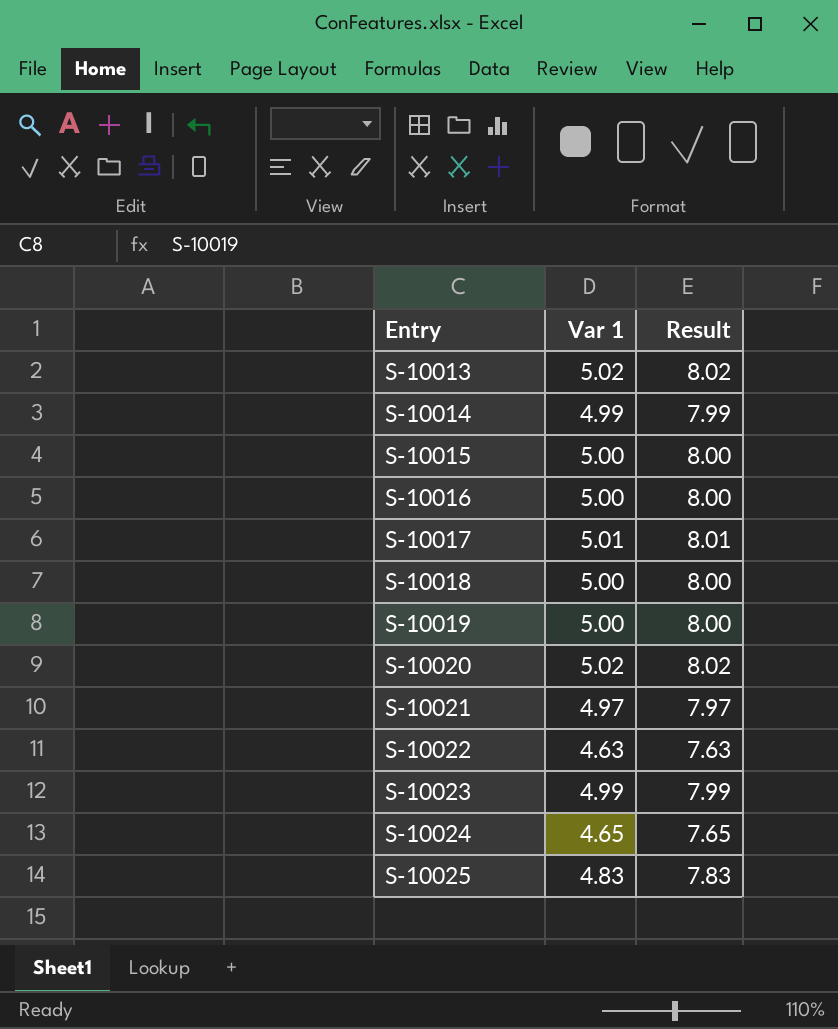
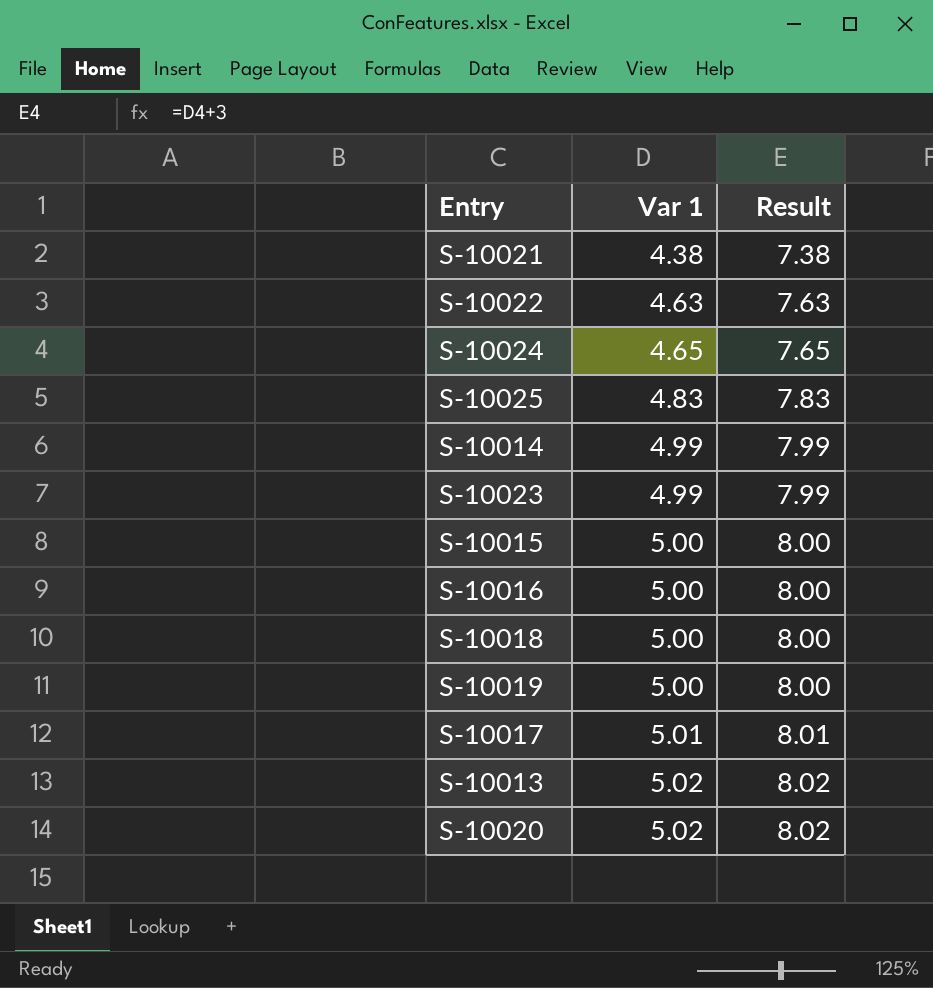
row order: Entry ascending -> Var 1 ascending
S-10021 | Var 1: 4.97 -> 4.38
S-10021 | Result: 7.97 -> 7.38

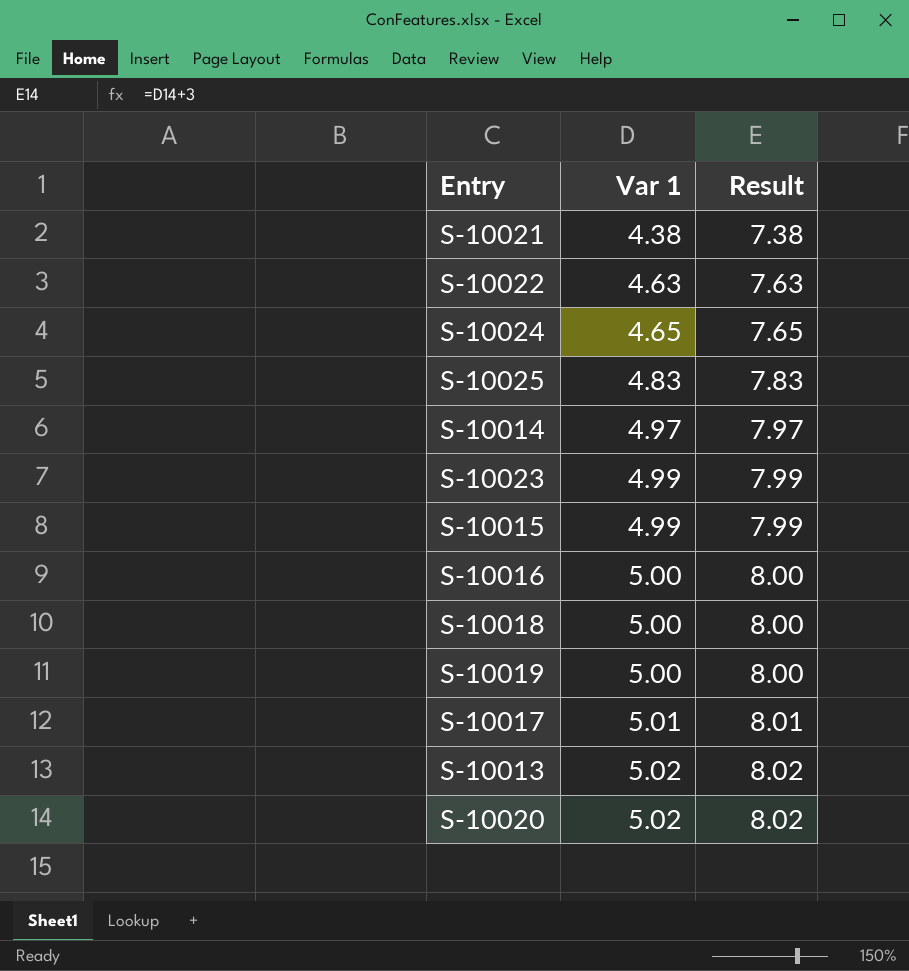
S-10014 | Var 1: 4.99 -> 4.97
S-10014 | Result: 7.99 -> 7.97
S-10015 | Var 1: 5.00 -> 4.99
S-10015 | Result: 8.00 -> 7.99

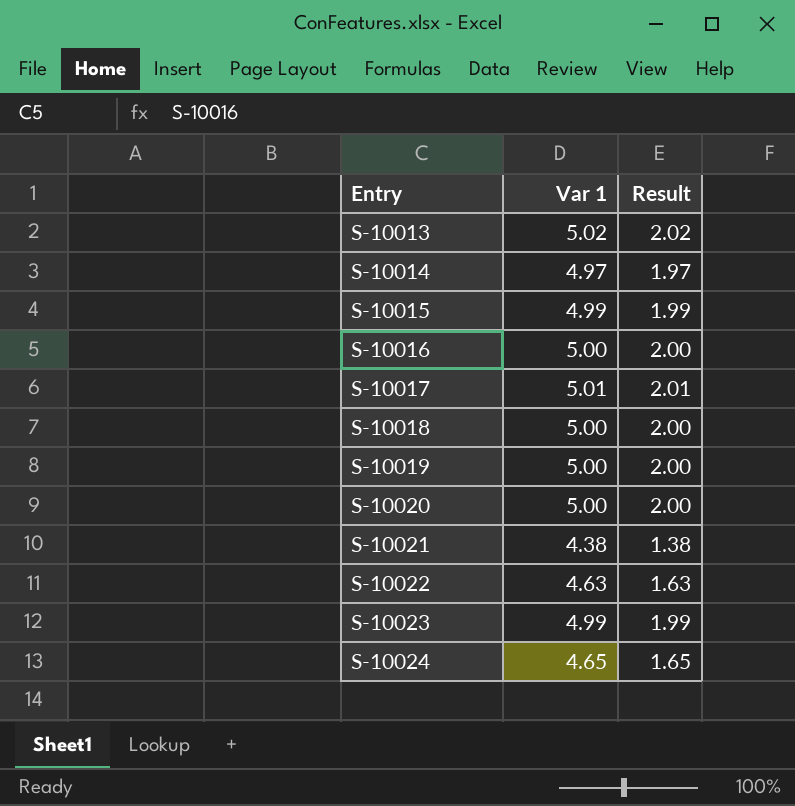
row order: Var 1 ascending -> Entry ascending
column Result | formula: [Var 1] + 3 -> [Var 1] - 3
row S-10025: 4.83 | 7.83 -> none
S-10020 | Var 1: 5.02 -> 5.00

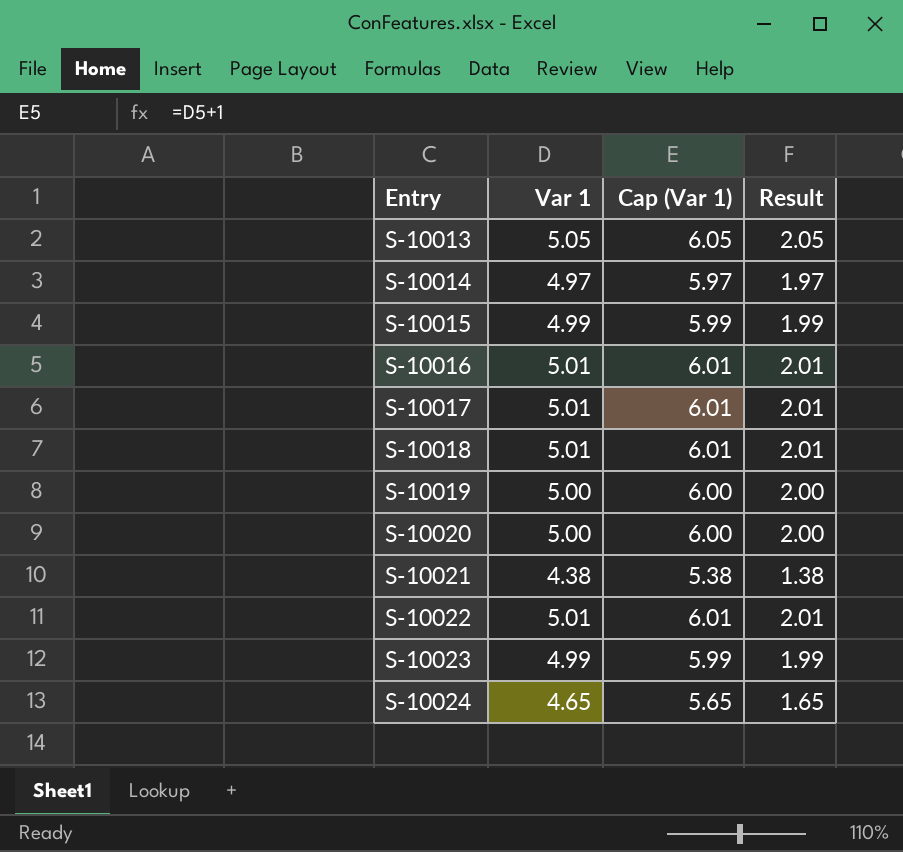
column Cap (Var 1) | formula: none -> [Var 1] + 1
S-10013 | Var 1: 5.02 -> 5.05
S-10013 | Result: 2.02 -> 2.05
S-10016 | Var 1: 5.00 -> 5.01
S-10016 | Result: 2.00 -> 2.01
S-10018 | Var 1: 5.00 -> 5.01
S-10018 | Result: 2.00 -> 2.01
S-10022 | Var 1: 4.63 -> 5.01
S-10022 | Result: 1.63 -> 2.01

